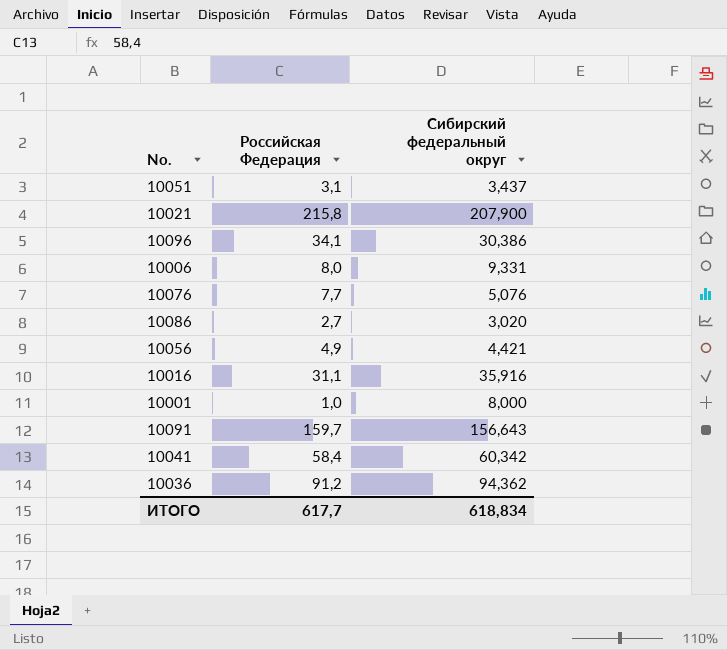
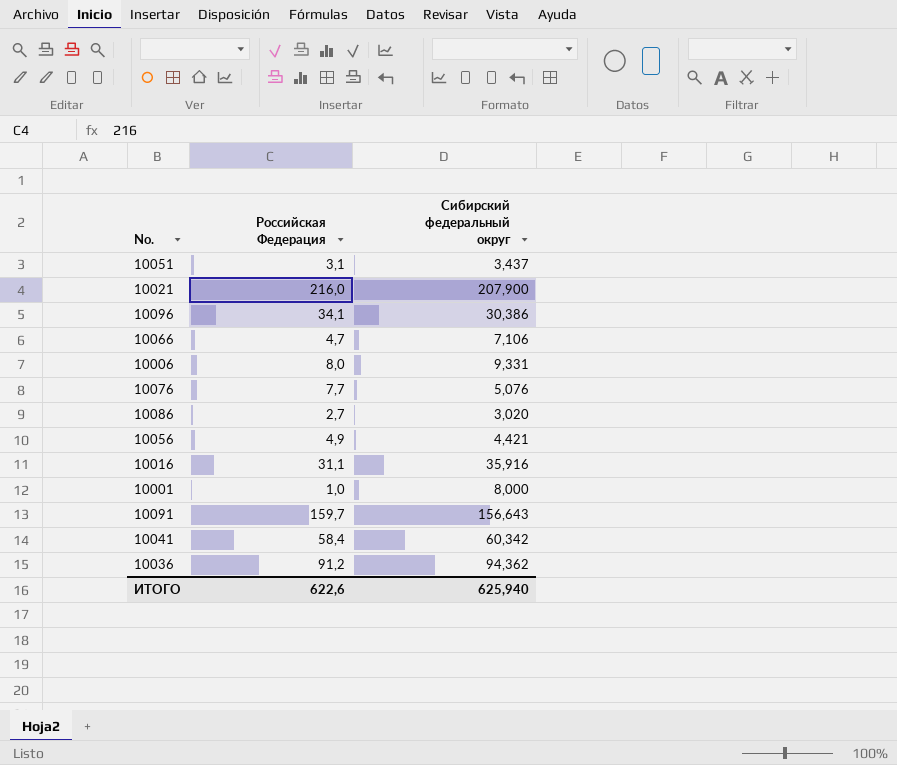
10021 | Российская Федерация: 215,8 -> 216,0
row 10066: none -> 4,7 | 7,106
ИТОГО | Российская Федерация: 617,7 -> 622,6
ИТОГО | Сибирский федеральный округ: 618,834 -> 625,940

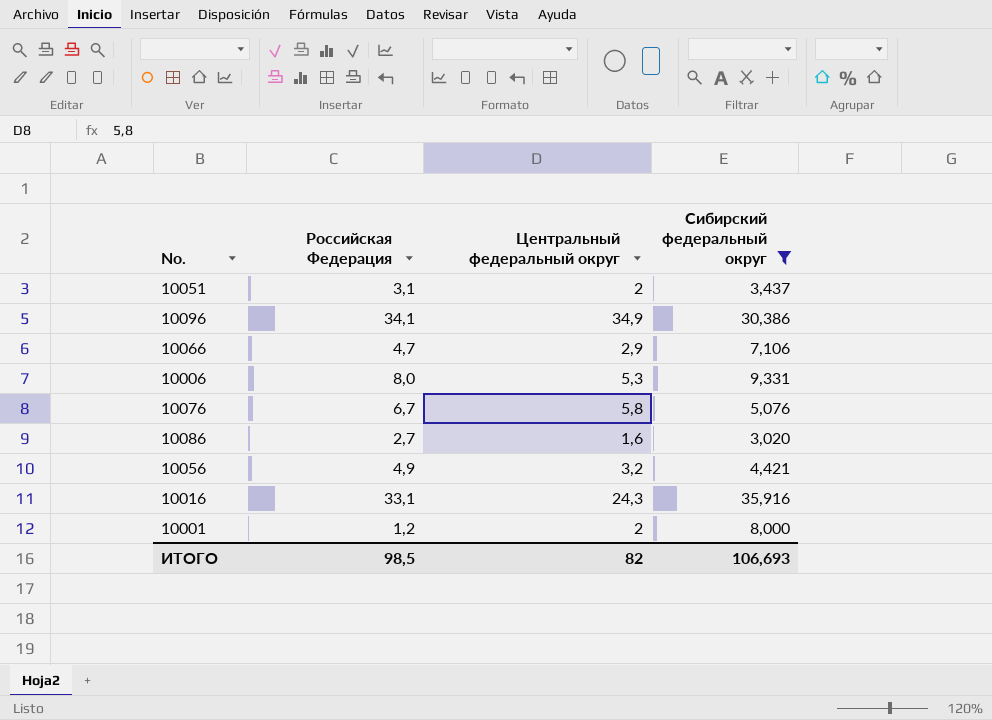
filter: none -> Сибирский федеральный округ <= 35,916
column Центральный федеральный округ | position: none -> 3
10076 | Российская Федерация: 7,7 -> 6,7
10016 | Российская Федерация: 31,1 -> 33,1
10001 | Российская Федерация: 1,0 -> 1,2
ИТОГО | Российская Федерация: 622,6 -> 98,5
ИТОГО | Сибирский федеральный округ: 625,940 -> 106,693

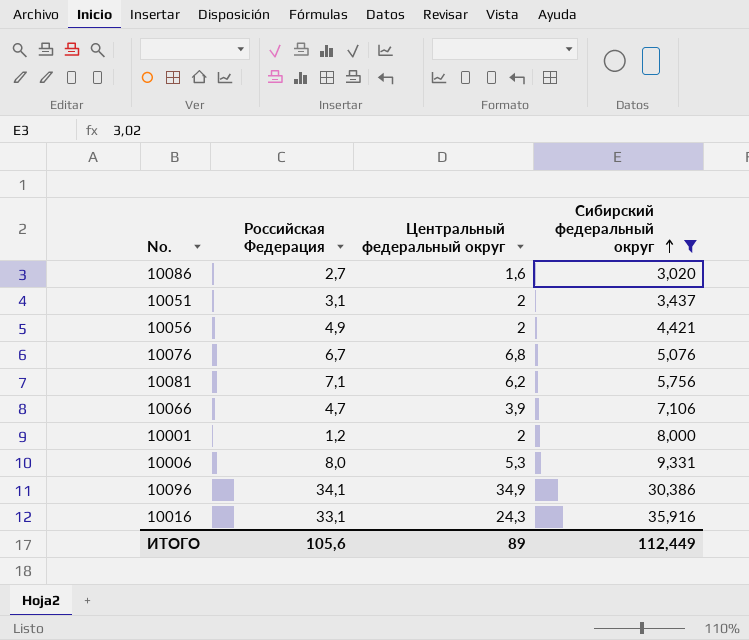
row order: none -> Сибирский федеральный округ ascending
10056 | Центральный федеральный округ: 3,2 -> 2
10076 | Центральный федеральный округ: 5,8 -> 6,8
row 10081: none -> 7,1 | 6,2 | 5,756
10066 | Центральный федеральный округ: 2,9 -> 3,9
ИТОГО | Российская Федерация: 98,5 -> 105,6
ИТОГО | Центральный федеральный округ: 82 -> 89
ИТОГО | Сибирский федеральный округ: 106,693 -> 112,449

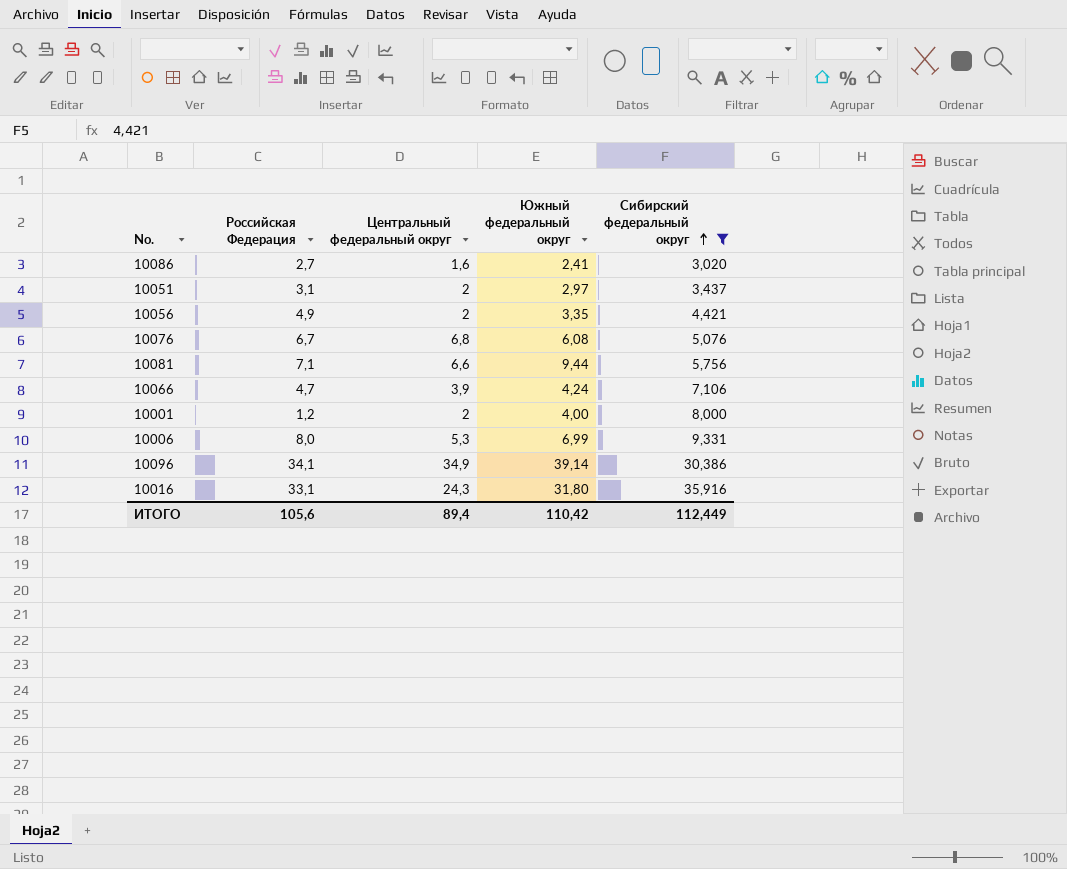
column Южный федеральный округ | position: none -> 4
10081 | Центральный федеральный округ: 6,2 -> 6,6
ИТОГО | Центральный федеральный округ: 89 -> 89,4

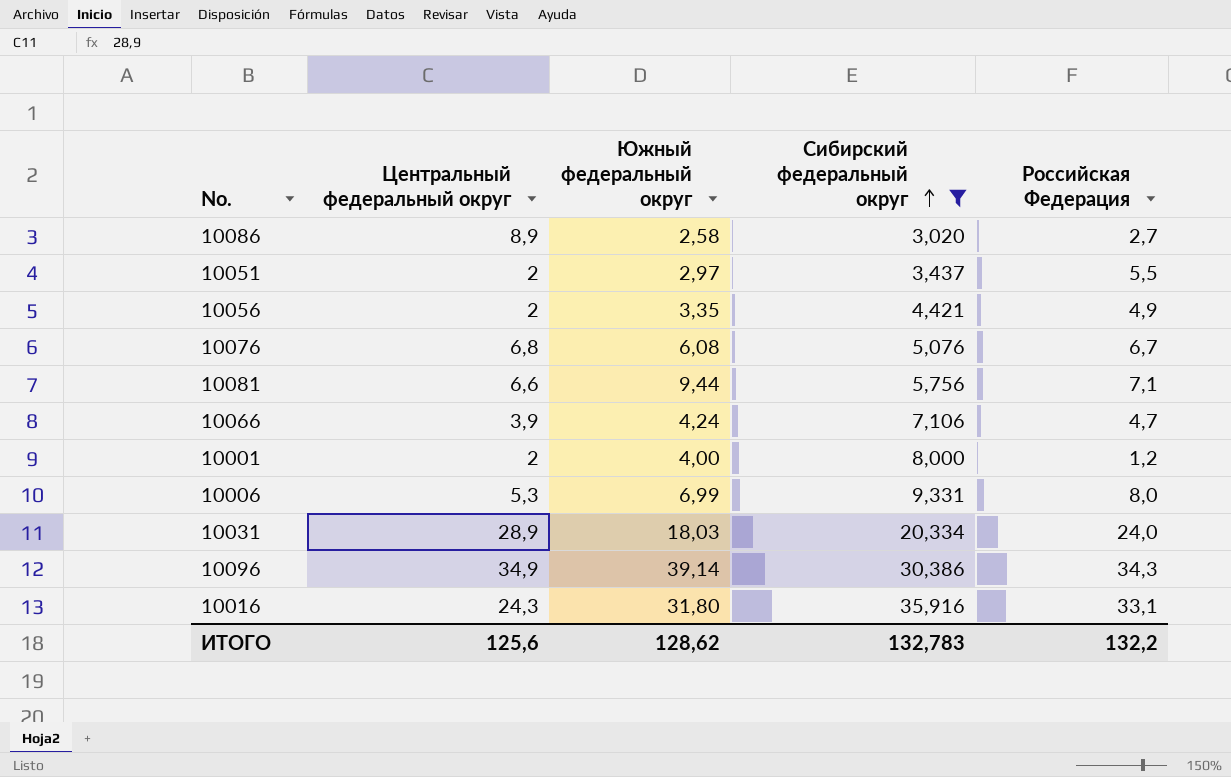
column Российская Федерация | position: 2 -> 5
10086 | Центральный федеральный округ: 1,6 -> 8,9
10086 | Южный федеральный округ: 2,41 -> 2,58
10051 | Российская Федерация: 3,1 -> 5,5
row 10031: none -> 28,9 | 18,03 | 20,334 | 24,0
10096 | Российская Федерация: 34,1 -> 34,3
ИТОГО | Центральный федеральный округ: 89,4 -> 125,6
ИТОГО | Южный федеральный округ: 110,42 -> 128,62
ИТОГО | Сибирский федеральный округ: 112,449 -> 132,783
ИТОГО | Российская Федерация: 105,6 -> 132,2

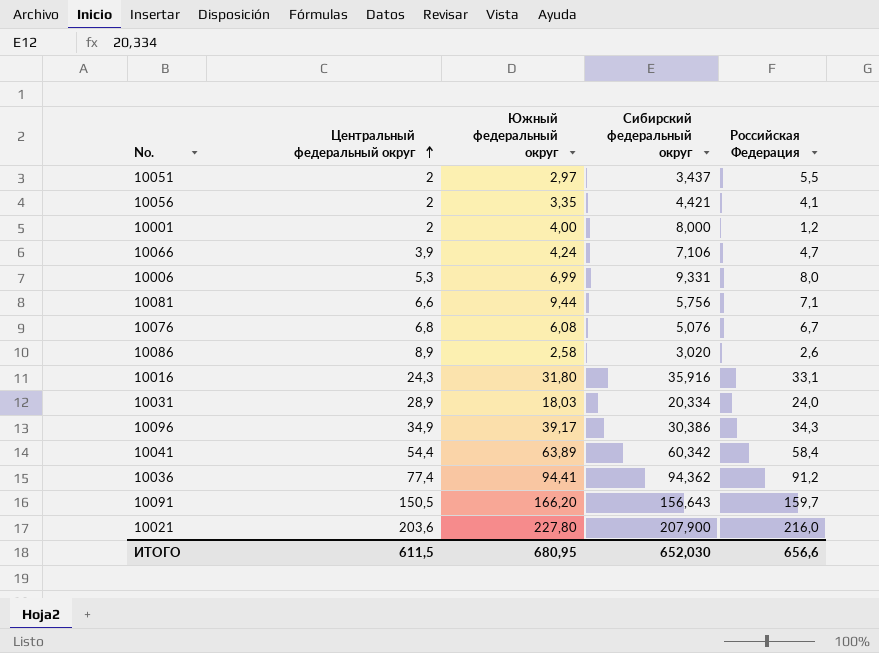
filter: Сибирский федеральный округ <= 35,916 -> none
row order: Сибирский федеральный округ ascending -> Центральный федеральный округ ascending
10056 | Российская Федерация: 4,9 -> 4,1
10086 | Российская Федерация: 2,7 -> 2,6
10096 | Южный федеральный округ: 39,14 -> 39,17
ИТОГО | Центральный федеральный округ: 125,6 -> 611,5
ИТОГО | Южный федеральный округ: 128,62 -> 680,95
ИТОГО | Сибирский федеральный округ: 132,783 -> 652,030
ИТОГО | Российская Федерация: 132,2 -> 656,6

